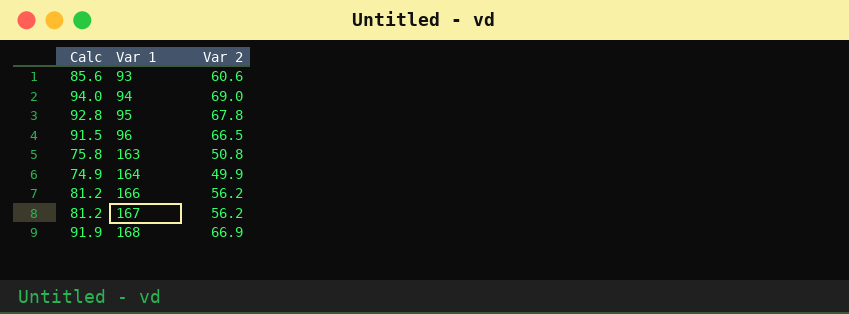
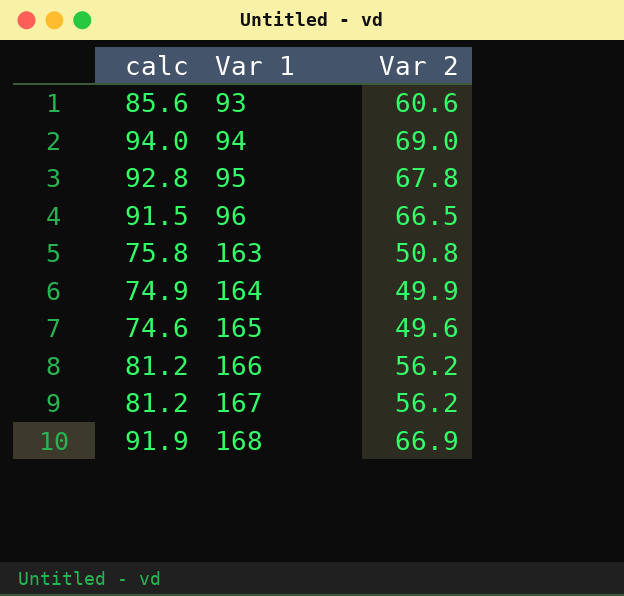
column name: Calc -> calc
row 165: none -> 74.6 | 49.6

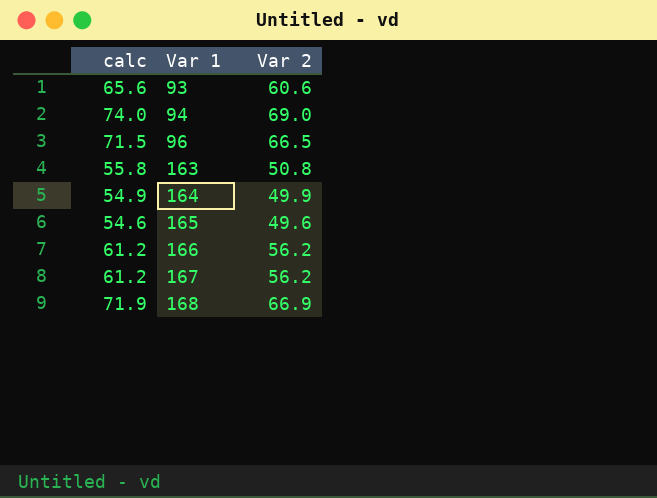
column calc | formula: [Var 2] + 25 -> [Var 2] + 5
row 95: 92.8 | 67.8 -> none

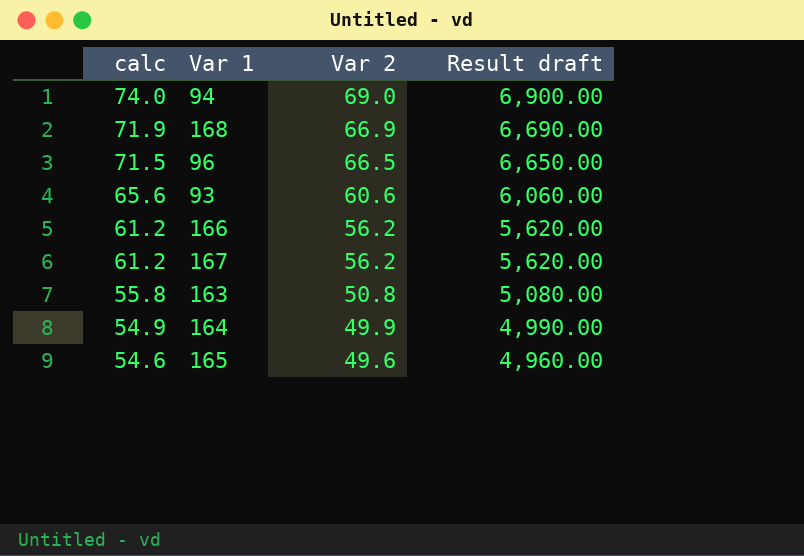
row order: Var 1 ascending -> calc descending
column Result draft | formula: none -> [Var 2] * 100

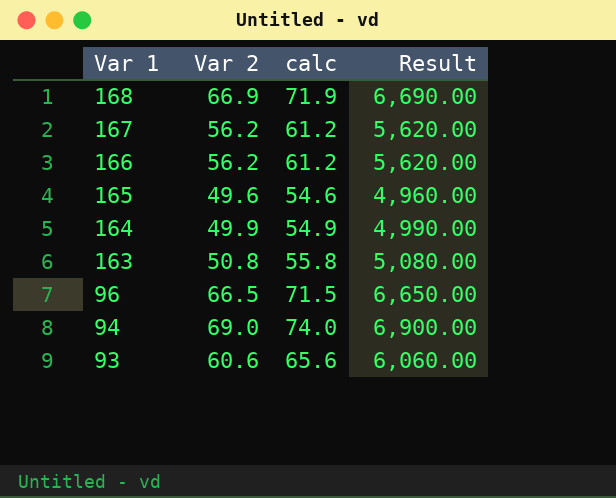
row order: calc descending -> Var 1 descending
column calc | position: 1 -> 3
column name: Result draft -> Result

